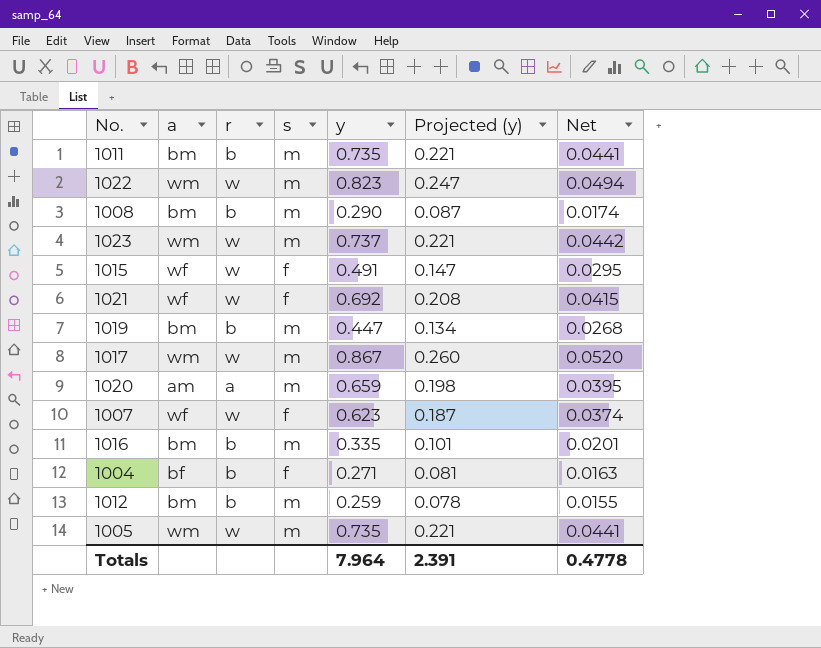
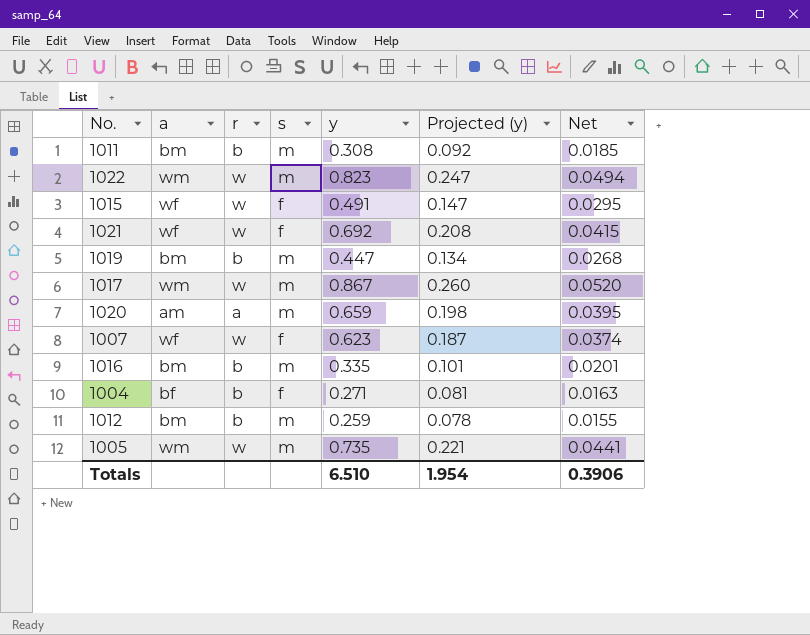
row 1008: bm | b | m | 0.290 | 0.087 | 0.0174 -> none
row 1023: wm | w | m | 0.737 | 0.221 | 0.0442 -> none
1011 | y: 0.735 -> 0.308
1011 | Projected (y): 0.221 -> 0.092
1011 | Net: 0.0441 -> 0.0185
Totals | y: 7.964 -> 6.510
Totals | Projected (y): 2.391 -> 1.954
Totals | Net: 0.4778 -> 0.3906

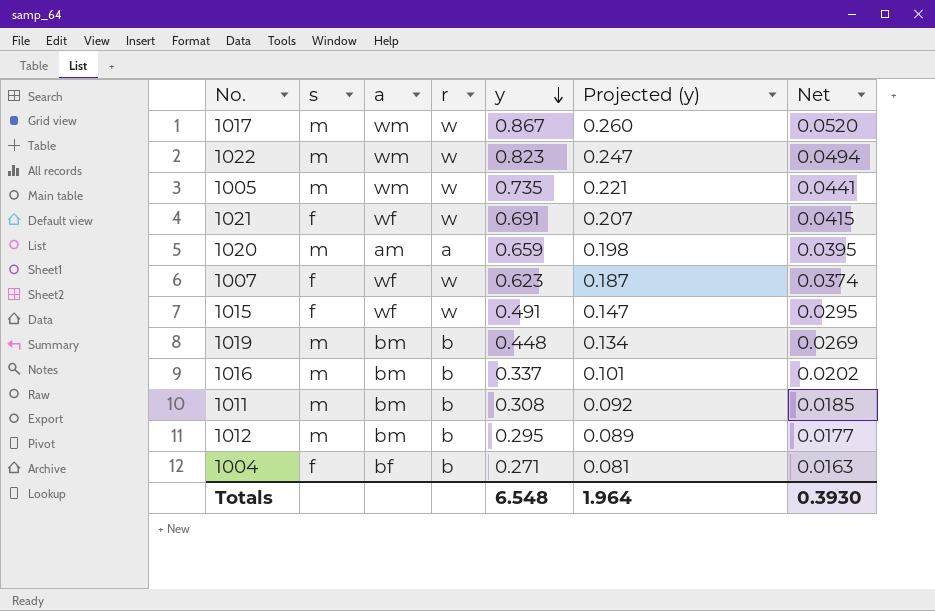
row order: none -> y descending
column s | position: 4 -> 2
1021 | y: 0.692 -> 0.691
1021 | Projected (y): 0.208 -> 0.207
1019 | y: 0.447 -> 0.448
1019 | Net: 0.0268 -> 0.0269
1016 | y: 0.335 -> 0.337
1016 | Net: 0.0201 -> 0.0202
1012 | y: 0.259 -> 0.295
1012 | Projected (y): 0.078 -> 0.089
1012 | Net: 0.0155 -> 0.0177
Totals | y: 6.510 -> 6.548
Totals | Projected (y): 1.954 -> 1.964
Totals | Net: 0.3906 -> 0.3930

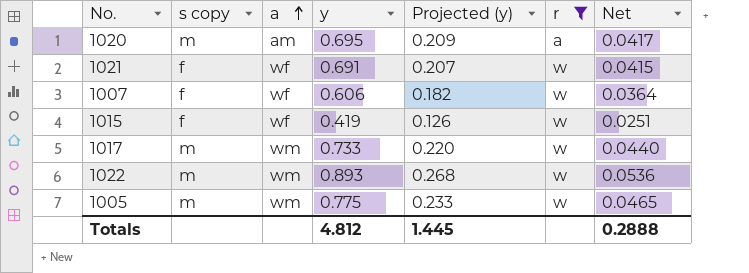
filter: none -> r != b
row order: y descending -> a ascending
column name: s -> s copy
column r | position: 4 -> 6
1020 | y: 0.659 -> 0.695
1020 | Projected (y): 0.198 -> 0.209
1020 | Net: 0.0395 -> 0.0417
1007 | y: 0.623 -> 0.606
1007 | Projected (y): 0.187 -> 0.182
1007 | Net: 0.0374 -> 0.0364
1015 | y: 0.491 -> 0.419
1015 | Projected (y): 0.147 -> 0.126
1015 | Net: 0.0295 -> 0.0251
1017 | y: 0.867 -> 0.733
1017 | Projected (y): 0.260 -> 0.220
1017 | Net: 0.0520 -> 0.0440
1022 | y: 0.823 -> 0.893
1022 | Projected (y): 0.247 -> 0.268
1022 | Net: 0.0494 -> 0.0536
1005 | y: 0.735 -> 0.775
1005 | Projected (y): 0.221 -> 0.233
1005 | Net: 0.0441 -> 0.0465
Totals | y: 6.548 -> 4.812
Totals | Projected (y): 1.964 -> 1.445
Totals | Net: 0.3930 -> 0.2888

